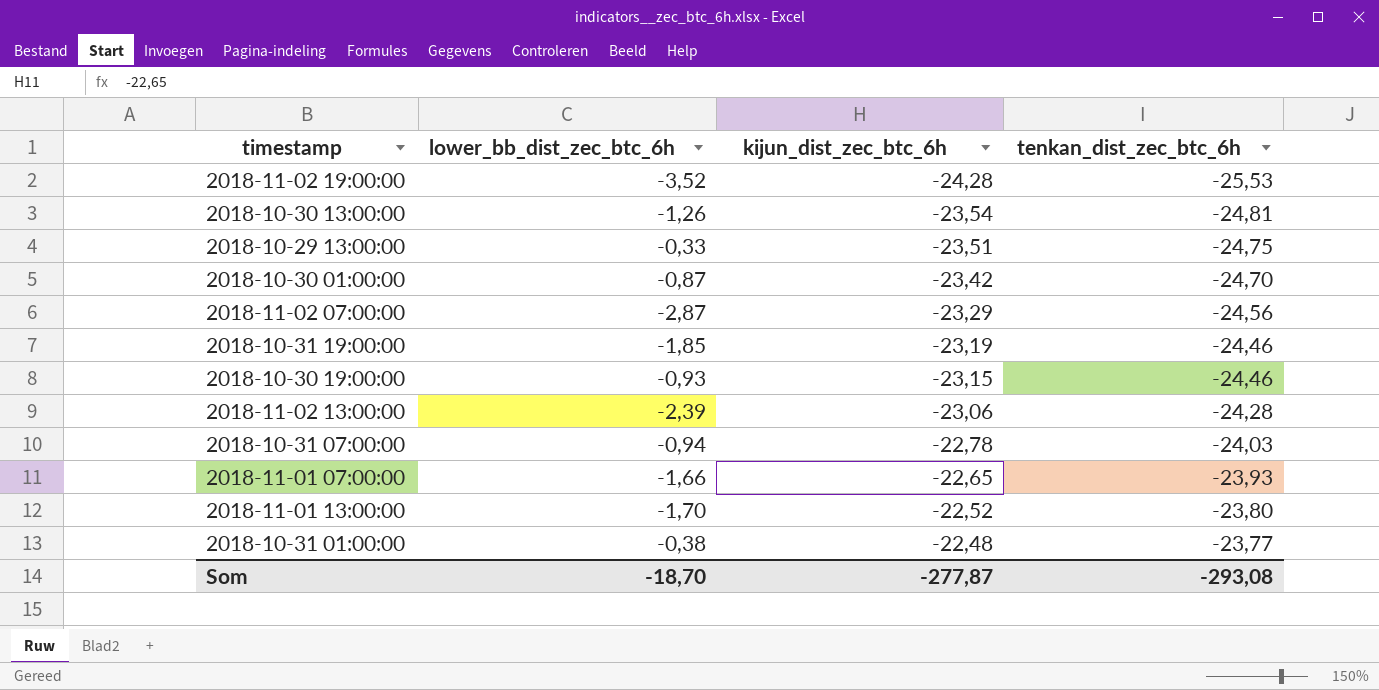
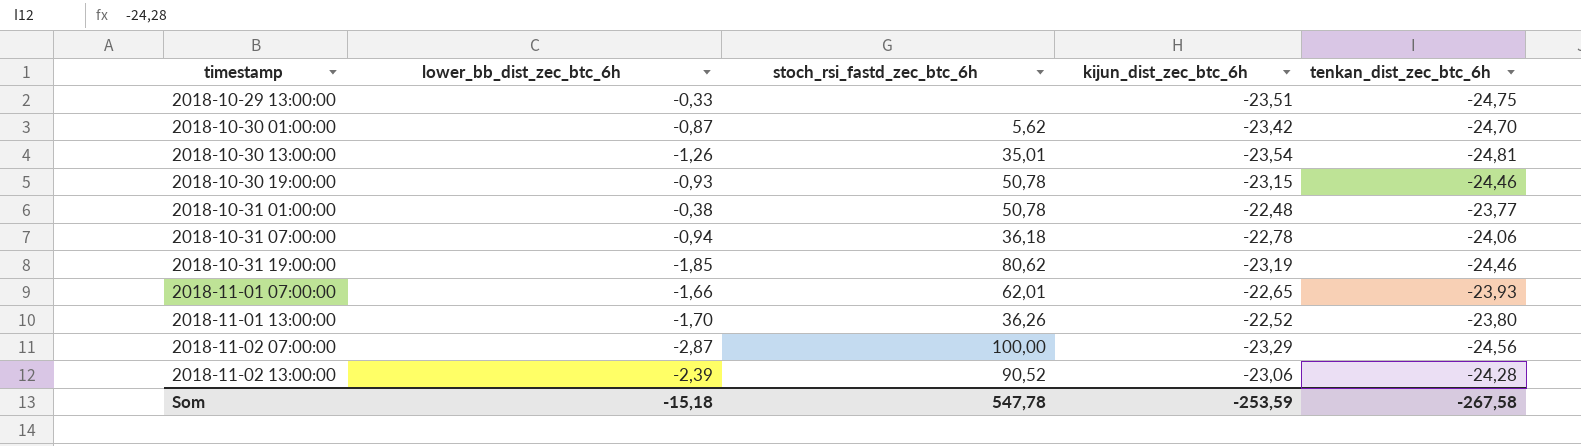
row order: kijun_dist_zec_btc_6h ascending -> timestamp ascending
column stoch_rsi_fastd_zec_btc_6h | position: none -> 3
row 2018-11-02 19:00:00: -3,52 | -24,28 | -25,53 -> none
2018-10-31 07:00:00 | tenkan_dist_zec_btc_6h: -24,03 -> -24,06
Som | lower_bb_dist_zec_btc_6h: -18,70 -> -15,18
Som | kijun_dist_zec_btc_6h: -277,87 -> -253,59
Som | tenkan_dist_zec_btc_6h: -293,08 -> -267,58

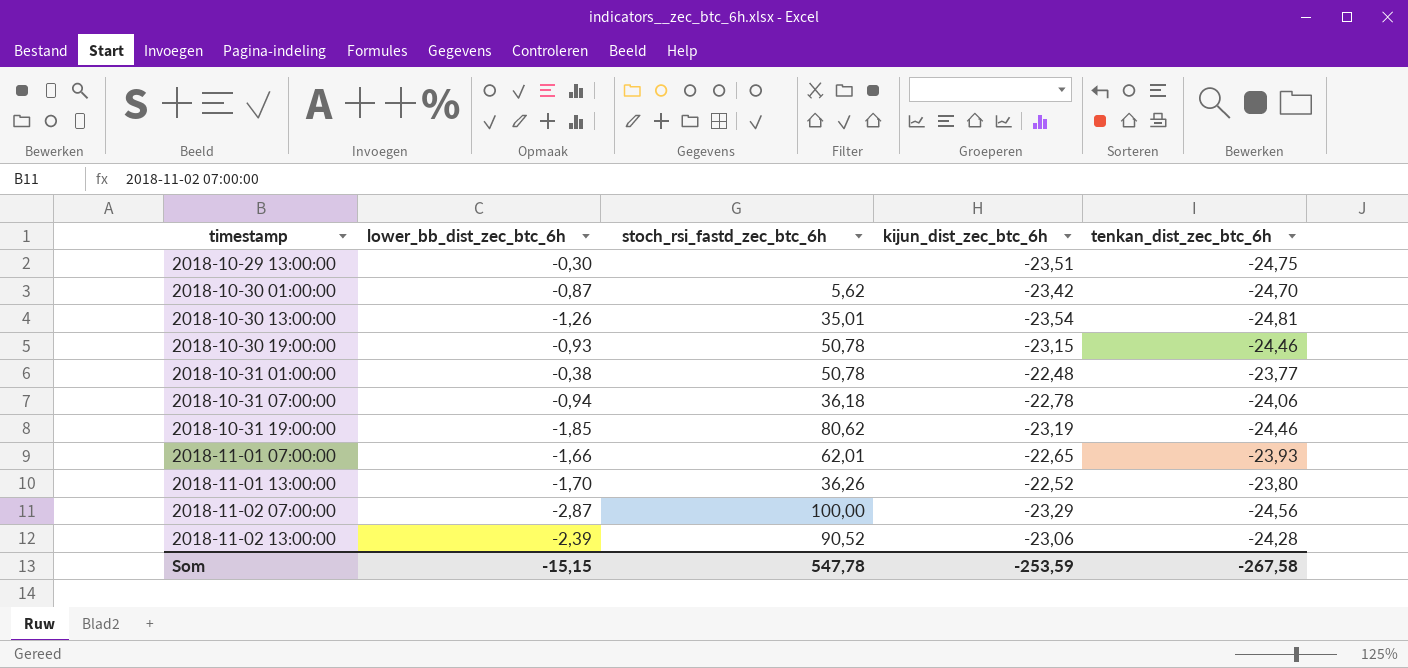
2018-10-29 13:00:00 | lower_bb_dist_zec_btc_6h: -0,33 -> -0,30
Som | lower_bb_dist_zec_btc_6h: -15,18 -> -15,15

